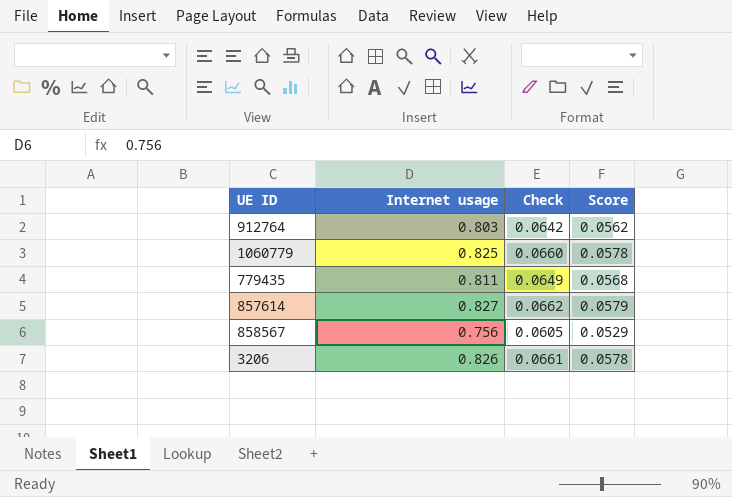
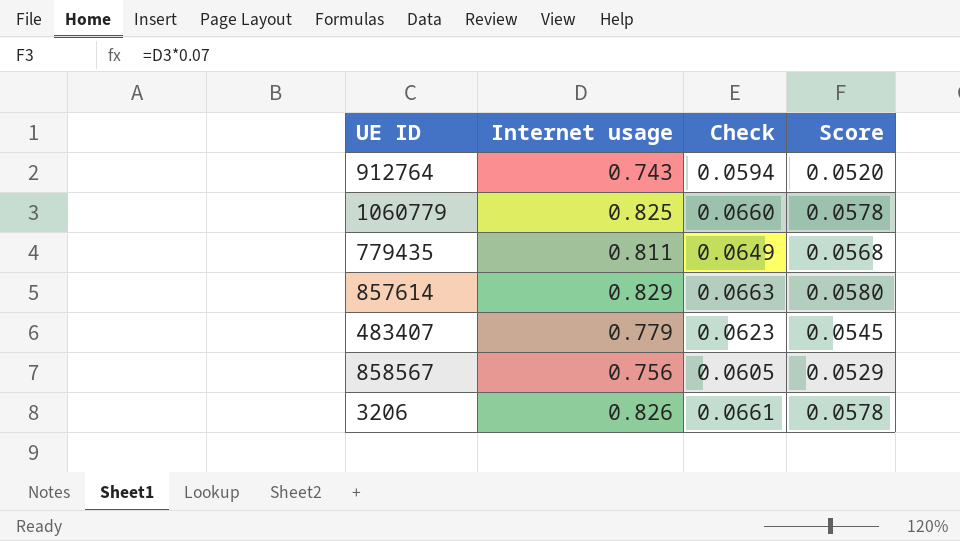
912764 | Internet usage: 0.803 -> 0.743
912764 | Check: 0.0642 -> 0.0594
912764 | Score: 0.0562 -> 0.0520
857614 | Internet usage: 0.827 -> 0.829
857614 | Check: 0.0662 -> 0.0663
857614 | Score: 0.0579 -> 0.0580
row 483407: none -> 0.779 | 0.0623 | 0.0545

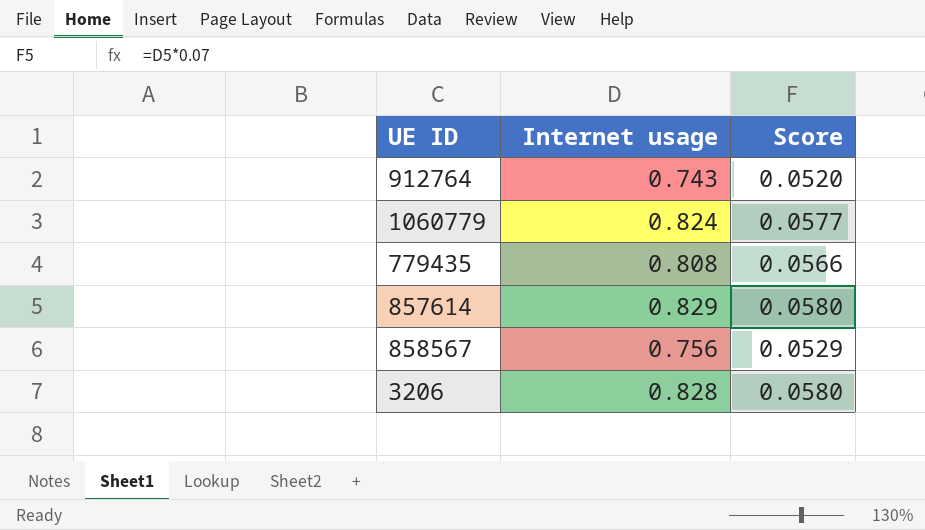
column Check | formula: [Internet usage] * 0.08 -> none
row 483407: 0.779 | 0.0623 | 0.0545 -> none
1060779 | Internet usage: 0.825 -> 0.824
1060779 | Score: 0.0578 -> 0.0577
779435 | Internet usage: 0.811 -> 0.808
779435 | Score: 0.0568 -> 0.0566
3206 | Internet usage: 0.826 -> 0.828
3206 | Score: 0.0578 -> 0.0580

